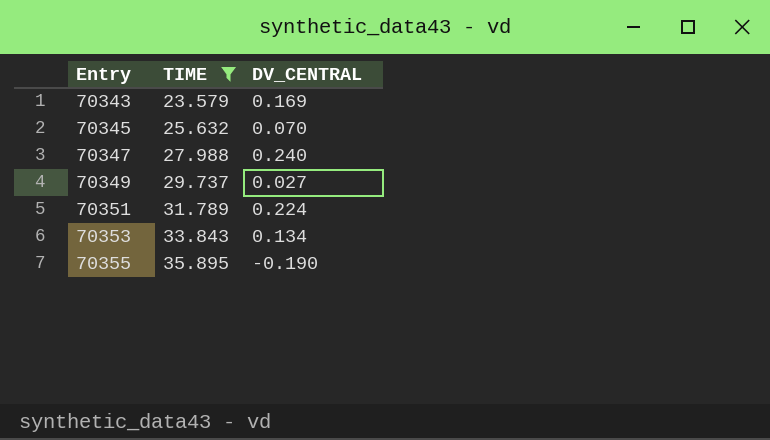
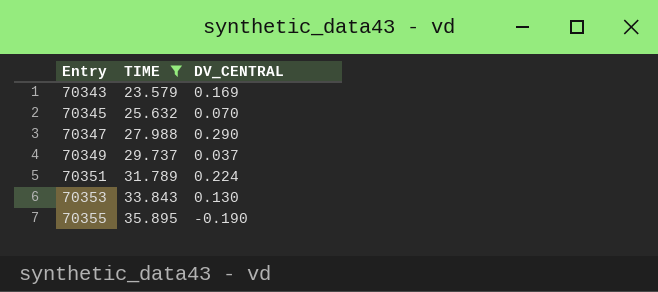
70347 | DV_CENTRAL: 0.240 -> 0.290
70349 | DV_CENTRAL: 0.027 -> 0.037
70353 | DV_CENTRAL: 0.134 -> 0.130

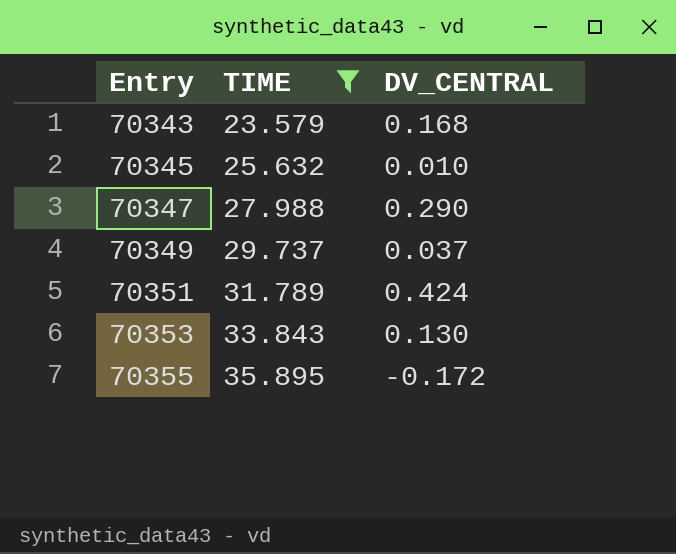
70343 | DV_CENTRAL: 0.169 -> 0.168
70345 | DV_CENTRAL: 0.070 -> 0.010
70351 | DV_CENTRAL: 0.224 -> 0.424
70355 | DV_CENTRAL: -0.190 -> -0.172

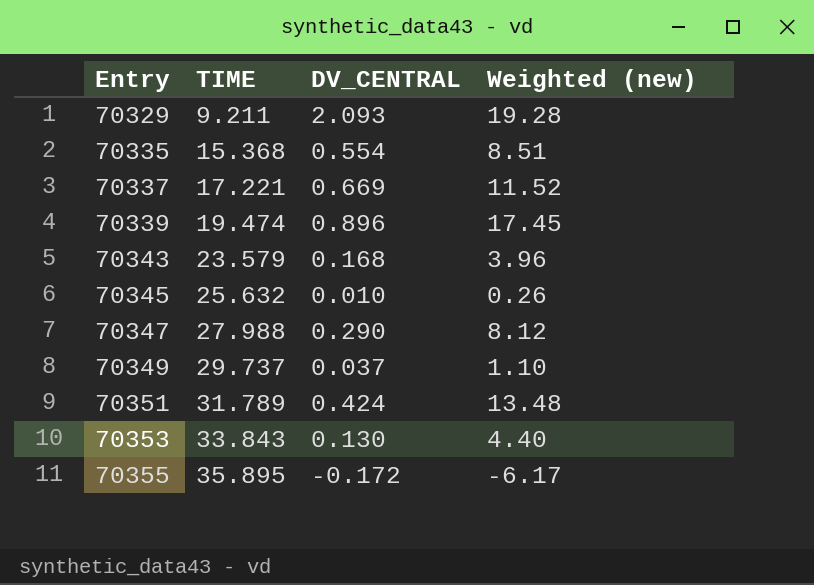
filter: TIME >= 23.579 -> none
column Weighted (new) | formula: none -> [TIME] * [DV_CENTRAL]

